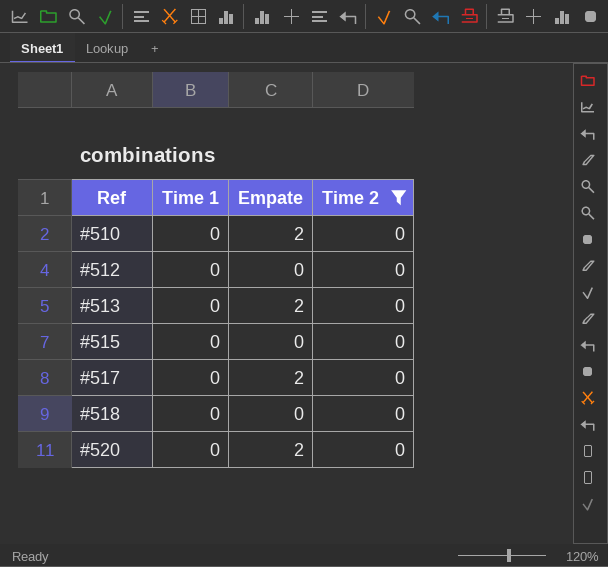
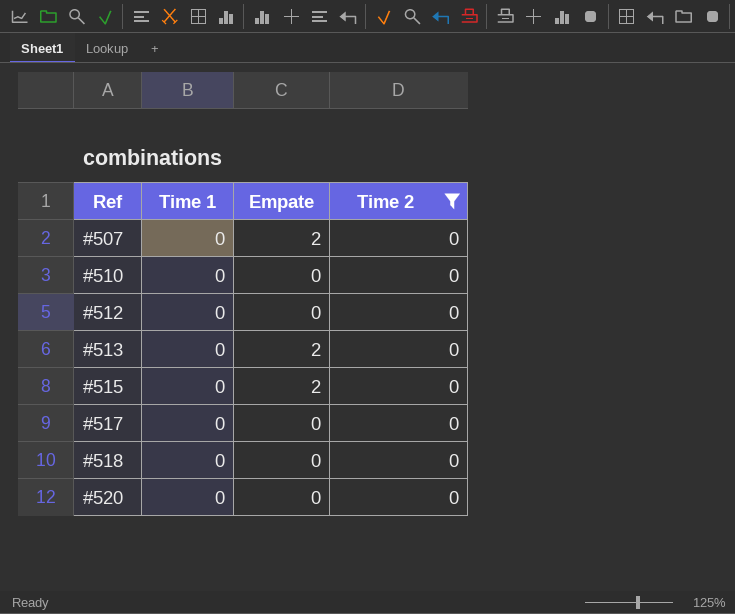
row #507: none -> 0 | 2 | 0
#510 | Empate: 2 -> 0
#515 | Empate: 0 -> 2
#517 | Empate: 2 -> 0
#520 | Empate: 2 -> 0

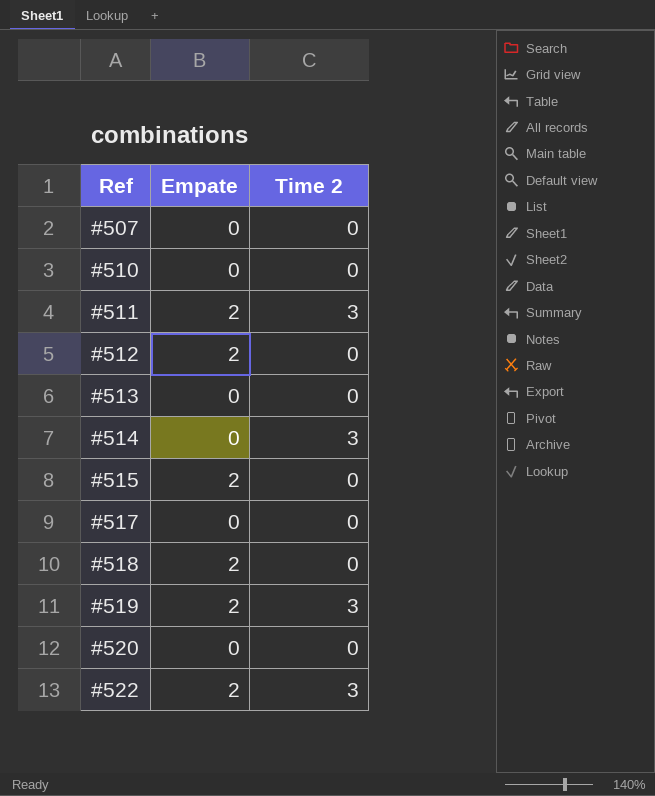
filter: Time 2 = 0 -> none
column Time 1 | position: 2 -> none
#507 | Empate: 2 -> 0
#512 | Empate: 0 -> 2
#513 | Empate: 2 -> 0
#518 | Empate: 0 -> 2

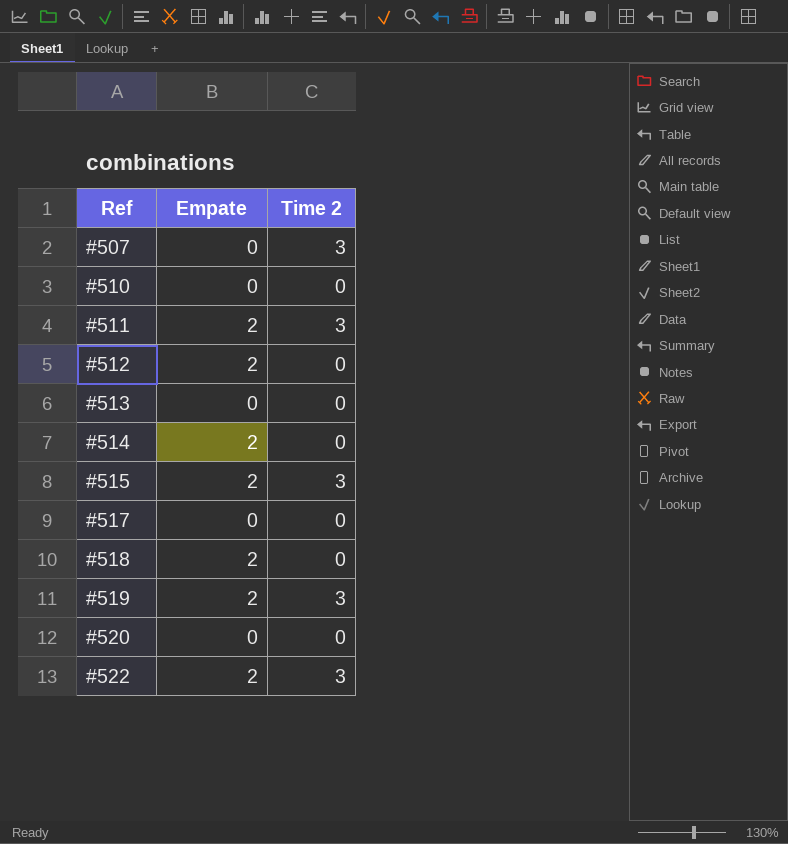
#507 | Time 2: 0 -> 3
#514 | Empate: 0 -> 2
#514 | Time 2: 3 -> 0
#515 | Time 2: 0 -> 3

